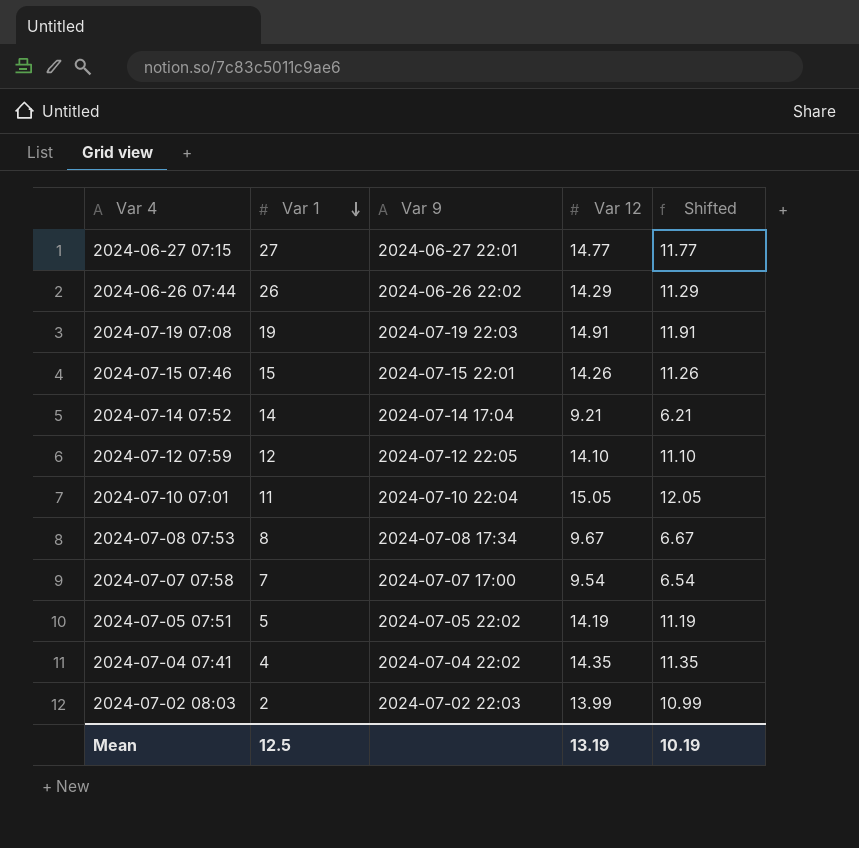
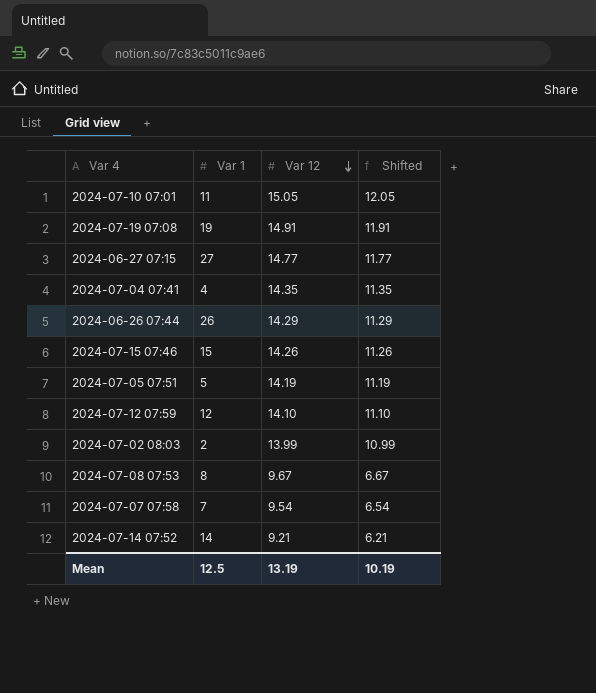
row order: Var 1 descending -> Var 12 descending
column Var 9 | position: 3 -> none

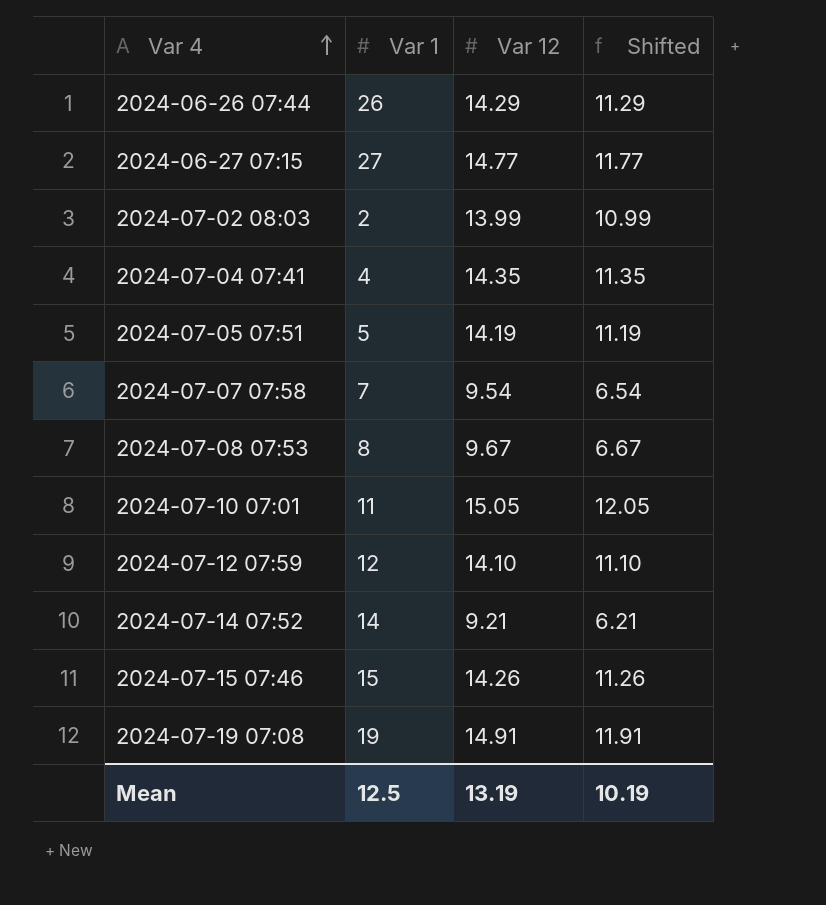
row order: Var 12 descending -> Var 4 ascending

